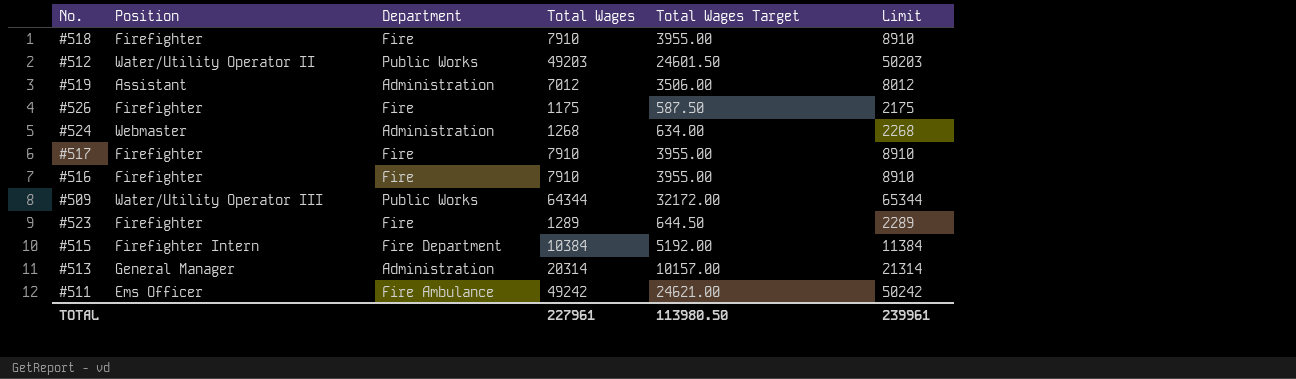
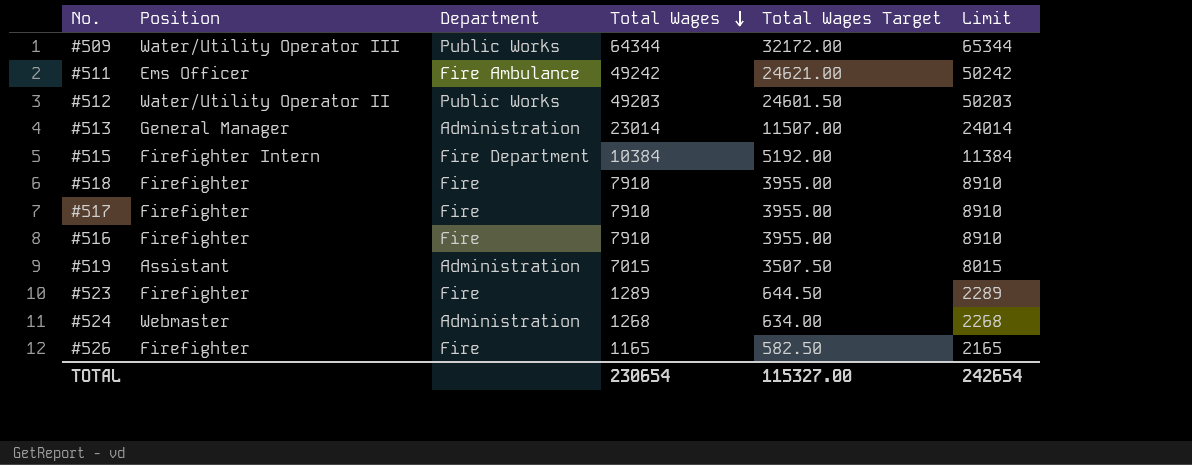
row order: none -> Total Wages descending
#513 | Total Wages: 20314 -> 23014
#513 | Total Wages Target: 10157.00 -> 11507.00
#513 | Limit: 21314 -> 24014
#519 | Total Wages: 7012 -> 7015
#519 | Total Wages Target: 3506.00 -> 3507.50
#519 | Limit: 8012 -> 8015
#526 | Total Wages: 1175 -> 1165
#526 | Total Wages Target: 587.50 -> 582.50
#526 | Limit: 2175 -> 2165
TOTAL | Total Wages: 227961 -> 230654
TOTAL | Total Wages Target: 113980.50 -> 115327.00
TOTAL | Limit: 239961 -> 242654

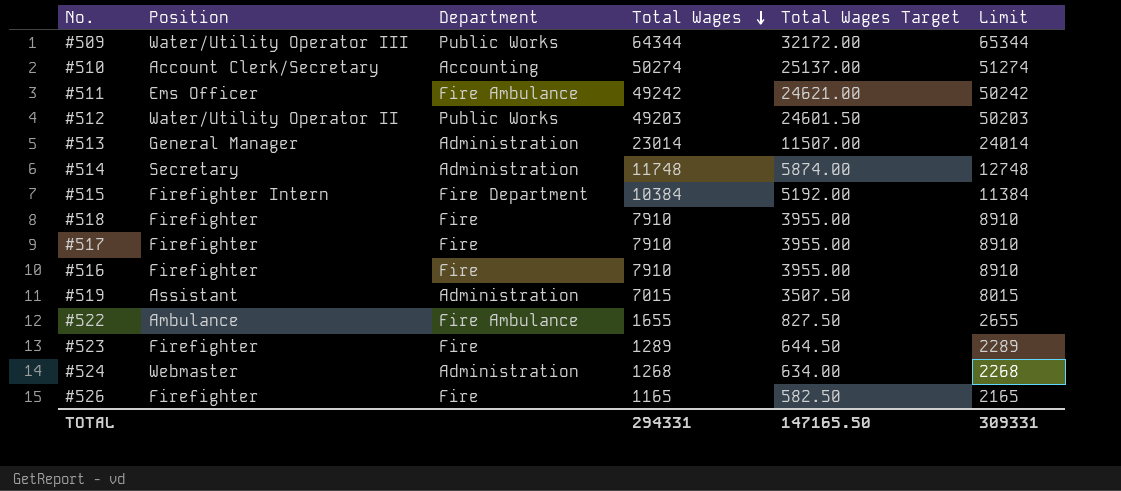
row #510: none -> Account Clerk/Secretary | Accounting | 50274 | 25137.00 | 51274
row #514: none -> Secretary | Administration | 11748 | 5874.00 | 12748
row #522: none -> Ambulance | Fire Ambulance | 1655 | 827.50 | 2655
TOTAL | Total Wages: 230654 -> 294331
TOTAL | Total Wages Target: 115327.00 -> 147165.50
TOTAL | Limit: 242654 -> 309331

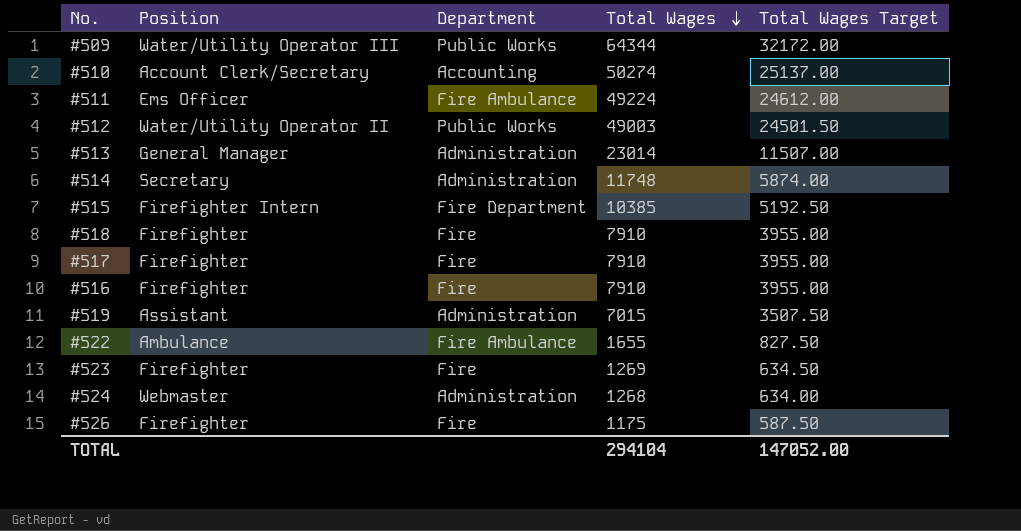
column Limit | formula: [Total Wages] + 1000 -> none
#511 | Total Wages: 49242 -> 49224
#511 | Total Wages Target: 24621.00 -> 24612.00
#512 | Total Wages: 49203 -> 49003
#512 | Total Wages Target: 24601.50 -> 24501.50
#515 | Total Wages: 10384 -> 10385
#515 | Total Wages Target: 5192.00 -> 5192.50
#523 | Total Wages: 1289 -> 1269
#523 | Total Wages Target: 644.50 -> 634.50
#526 | Total Wages: 1165 -> 1175
#526 | Total Wages Target: 582.50 -> 587.50
TOTAL | Total Wages: 294331 -> 294104
TOTAL | Total Wages Target: 147165.50 -> 147052.00

